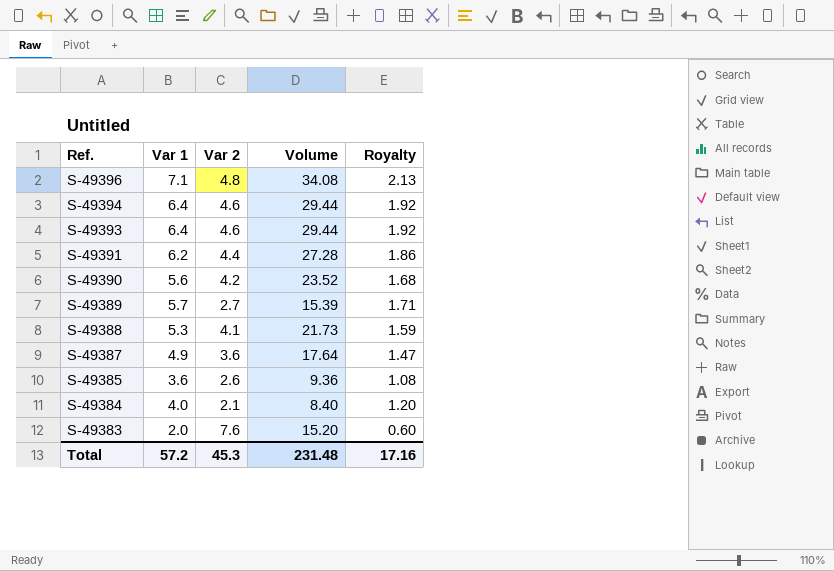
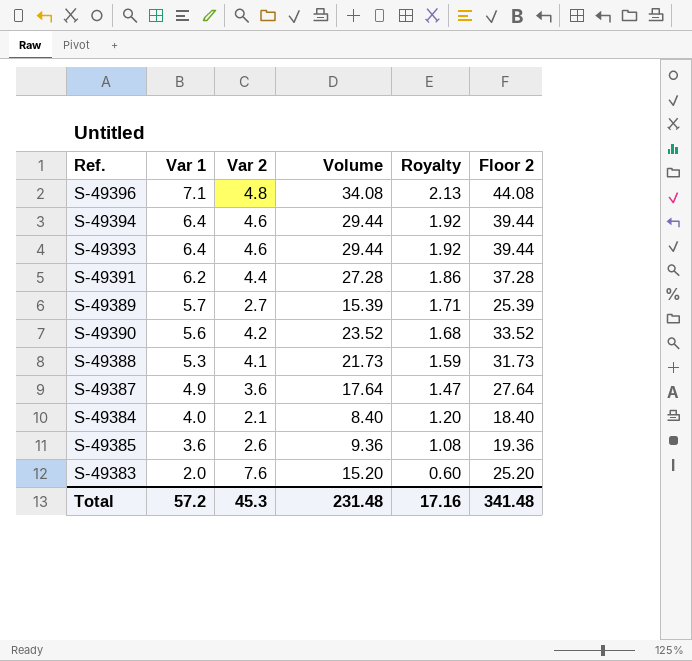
row order: Ref. descending -> Var 1 descending
column Floor 2 | formula: none -> [Volume] + 10

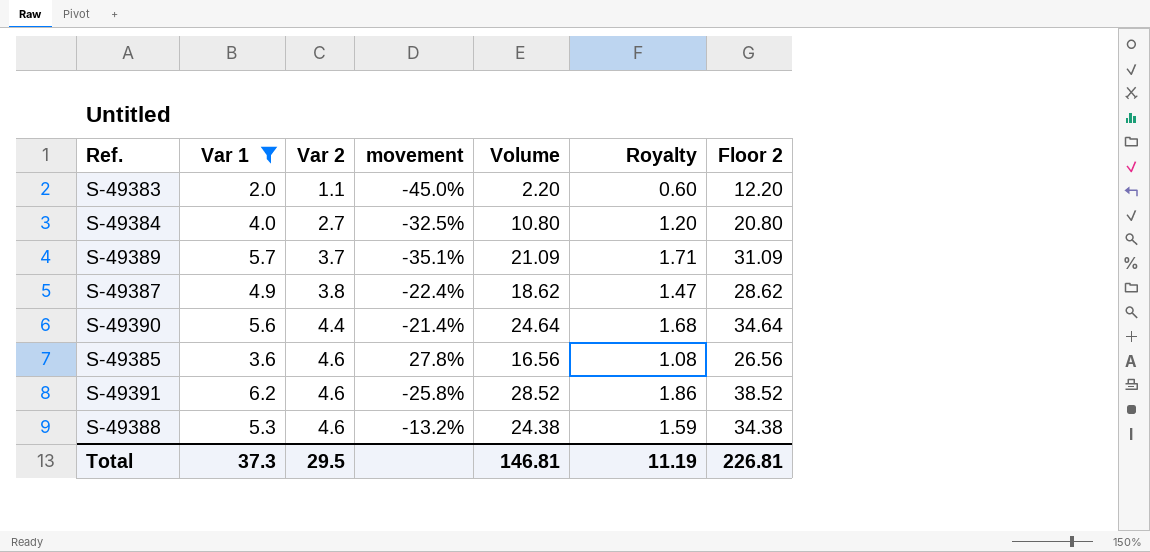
filter: none -> Var 1 <= 6.2
row order: Var 1 descending -> Var 2 ascending
column movement | formula: none -> ([Var 2] - [Var 1]) / [Var 1]
S-49383 | Var 2: 7.6 -> 1.1
S-49383 | Volume: 15.20 -> 2.20
S-49383 | Floor 2: 25.20 -> 12.20
S-49384 | Var 2: 2.1 -> 2.7
S-49384 | Volume: 8.40 -> 10.80
S-49384 | Floor 2: 18.40 -> 20.80
S-49389 | Var 2: 2.7 -> 3.7
S-49389 | Volume: 15.39 -> 21.09
S-49389 | Floor 2: 25.39 -> 31.09
S-49387 | Var 2: 3.6 -> 3.8
S-49387 | Volume: 17.64 -> 18.62
S-49387 | Floor 2: 27.64 -> 28.62
S-49390 | Var 2: 4.2 -> 4.4
S-49390 | Volume: 23.52 -> 24.64
S-49390 | Floor 2: 33.52 -> 34.64
S-49385 | Var 2: 2.6 -> 4.6
S-49385 | Volume: 9.36 -> 16.56
S-49385 | Floor 2: 19.36 -> 26.56
S-49391 | Var 2: 4.4 -> 4.6
S-49391 | Volume: 27.28 -> 28.52
S-49391 | Floor 2: 37.28 -> 38.52
S-49388 | Var 2: 4.1 -> 4.6
S-49388 | Volume: 21.73 -> 24.38
S-49388 | Floor 2: 31.73 -> 34.38
Total | Var 1: 57.2 -> 37.3
Total | Var 2: 45.3 -> 29.5
Total | Volume: 231.48 -> 146.81
Total | Royalty: 17.16 -> 11.19
Total | Floor 2: 341.48 -> 226.81

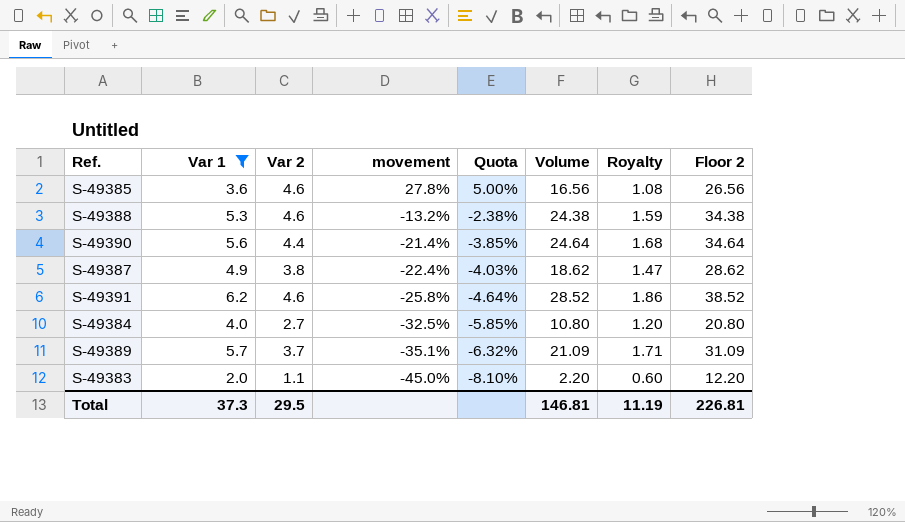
row order: Var 2 ascending -> movement descending
column Quota | formula: none -> [movement] * 0.18

